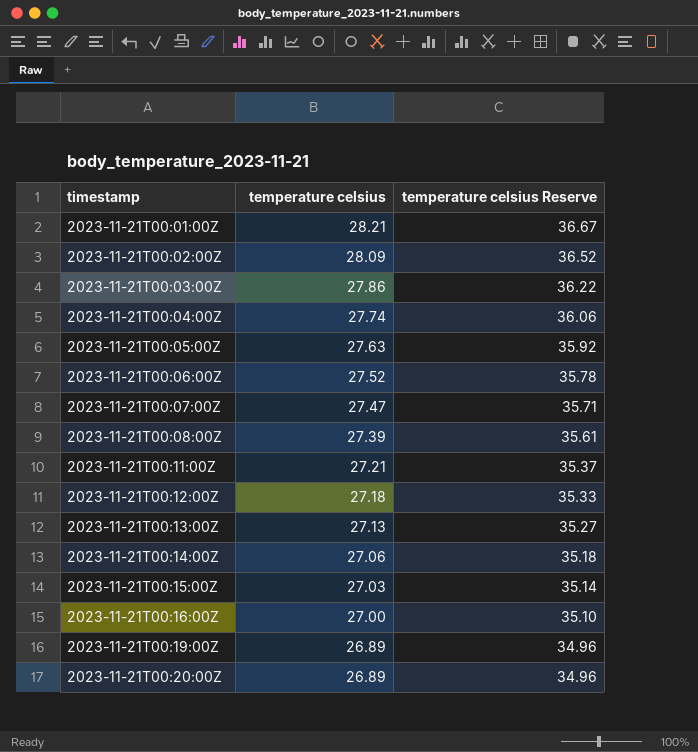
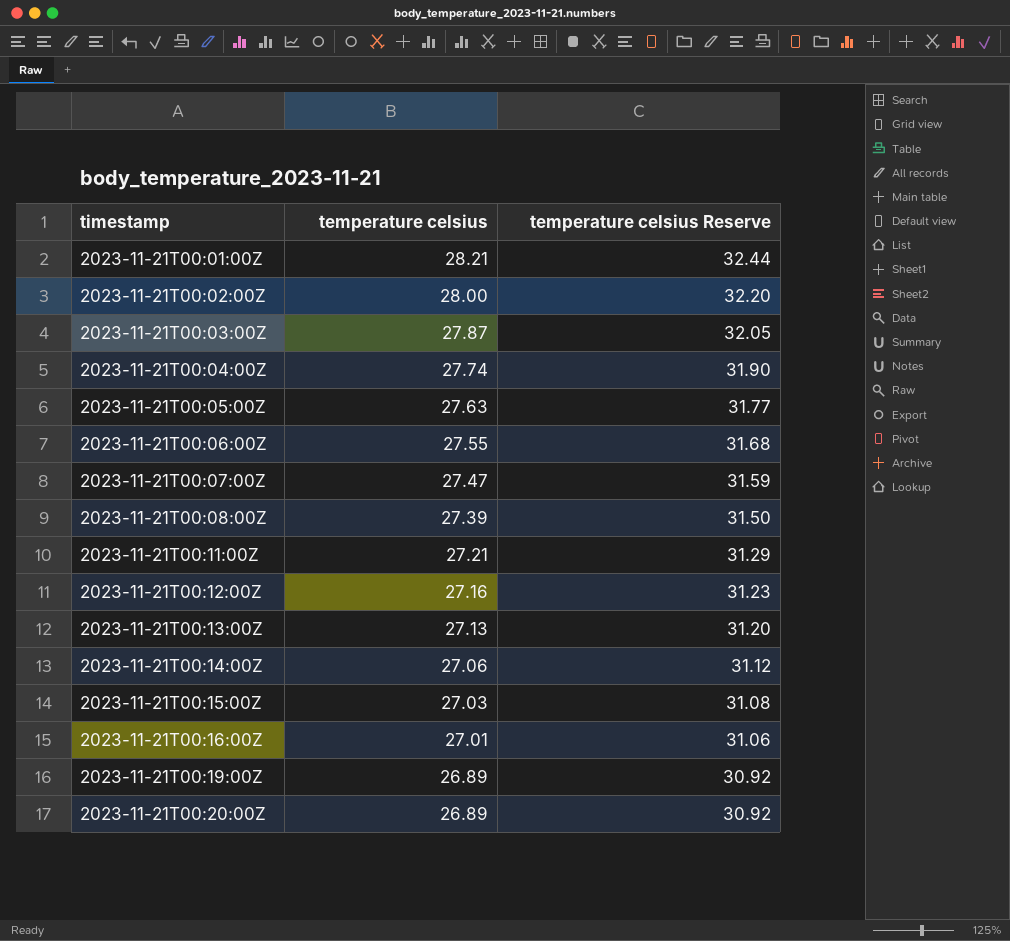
column temperature celsius Reserve | formula: [temperature celsius] * 1.3 -> [temperature celsius] * 1.15
2023-11-21T00:02:00Z | temperature celsius: 28.09 -> 28.00
2023-11-21T00:03:00Z | temperature celsius: 27.86 -> 27.87
2023-11-21T00:06:00Z | temperature celsius: 27.52 -> 27.55
2023-11-21T00:12:00Z | temperature celsius: 27.18 -> 27.16
2023-11-21T00:16:00Z | temperature celsius: 27.00 -> 27.01

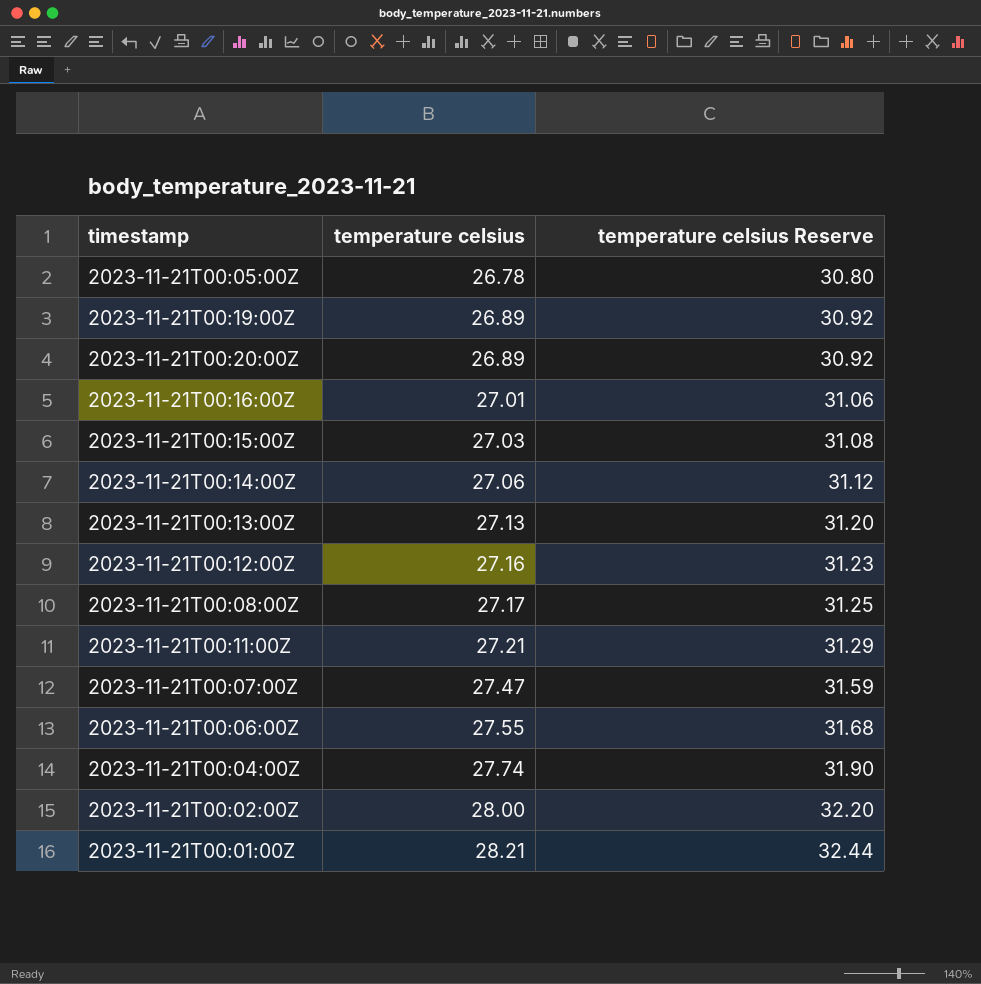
row order: timestamp ascending -> temperature celsius ascending
row 2023-11-21T00:03:00Z: 27.87 | 32.05 -> none
2023-11-21T00:05:00Z | temperature celsius: 27.63 -> 26.78
2023-11-21T00:05:00Z | temperature celsius Reserve: 31.77 -> 30.80
2023-11-21T00:08:00Z | temperature celsius: 27.39 -> 27.17
2023-11-21T00:08:00Z | temperature celsius Reserve: 31.50 -> 31.25

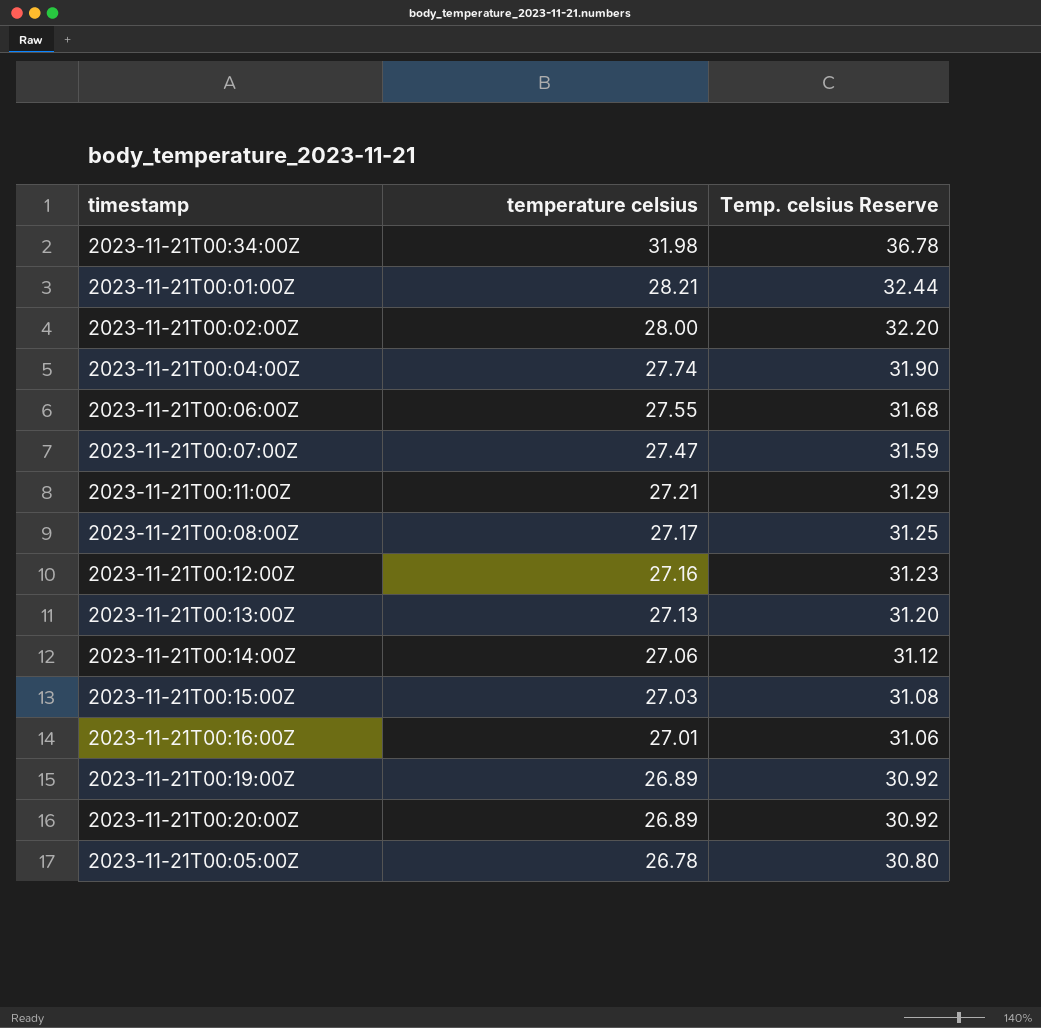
row order: temperature celsius ascending -> temperature celsius descending
column name: temperature celsius Reserve -> Temp. celsius Reserve
row 2023-11-21T00:34:00Z: none -> 31.98 | 36.78

